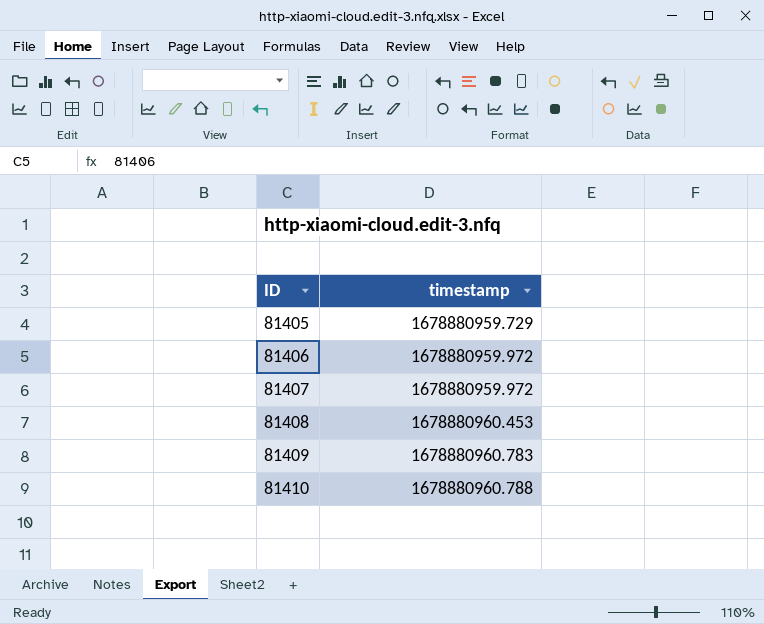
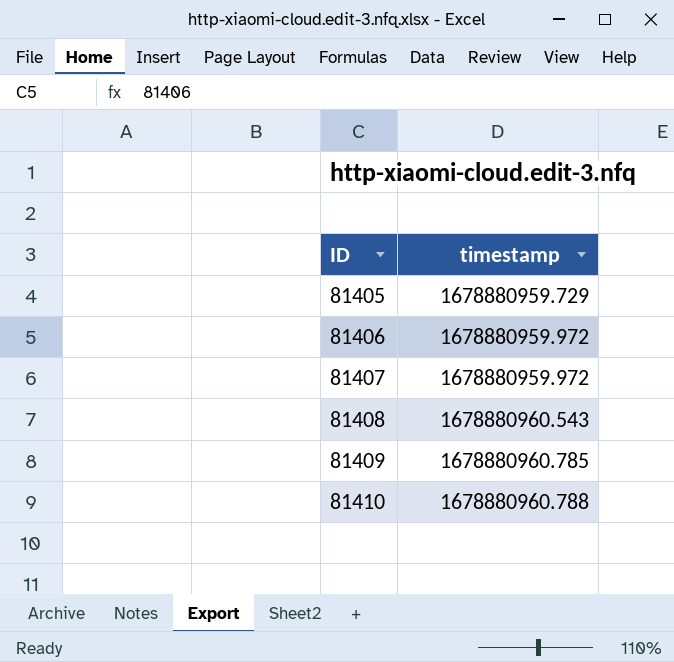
81408 | timestamp: 1678880960.453 -> 1678880960.543
81409 | timestamp: 1678880960.783 -> 1678880960.785

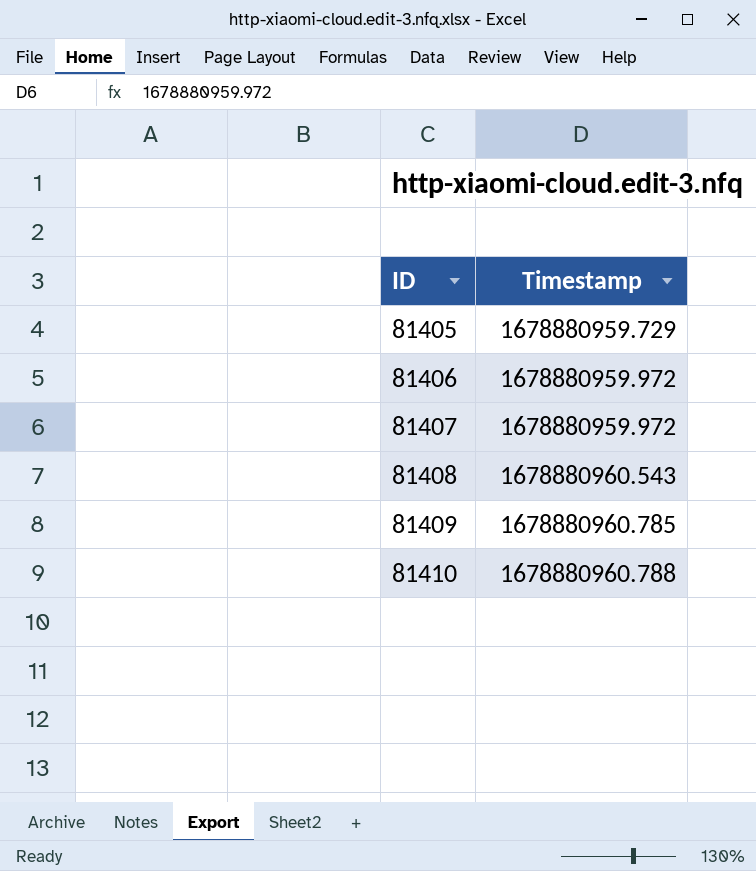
column name: timestamp -> Timestamp

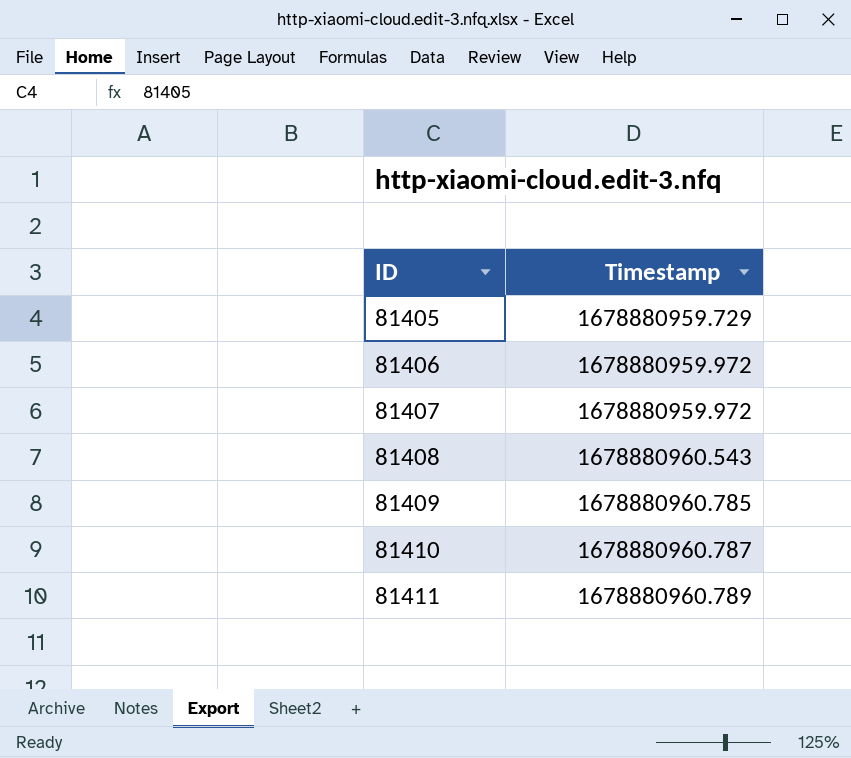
81410 | Timestamp: 1678880960.788 -> 1678880960.787
row 81411: none -> 1678880960.789

